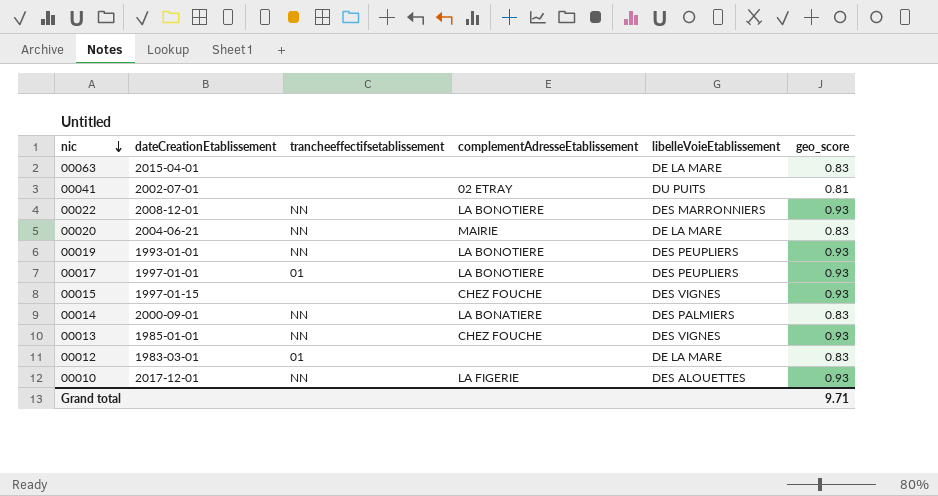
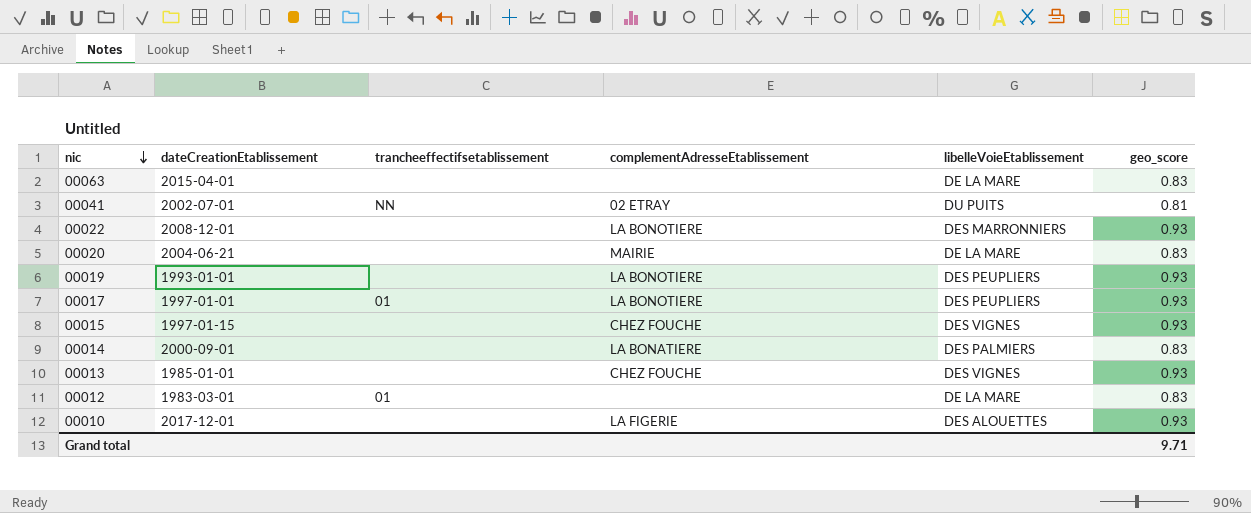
00041 | trancheeffectifsetablissement: none -> NN
00022 | trancheeffectifsetablissement: NN -> none
00020 | trancheeffectifsetablissement: NN -> none
00019 | trancheeffectifsetablissement: NN -> none
00014 | trancheeffectifsetablissement: NN -> none
00013 | trancheeffectifsetablissement: NN -> none
00010 | trancheeffectifsetablissement: NN -> none

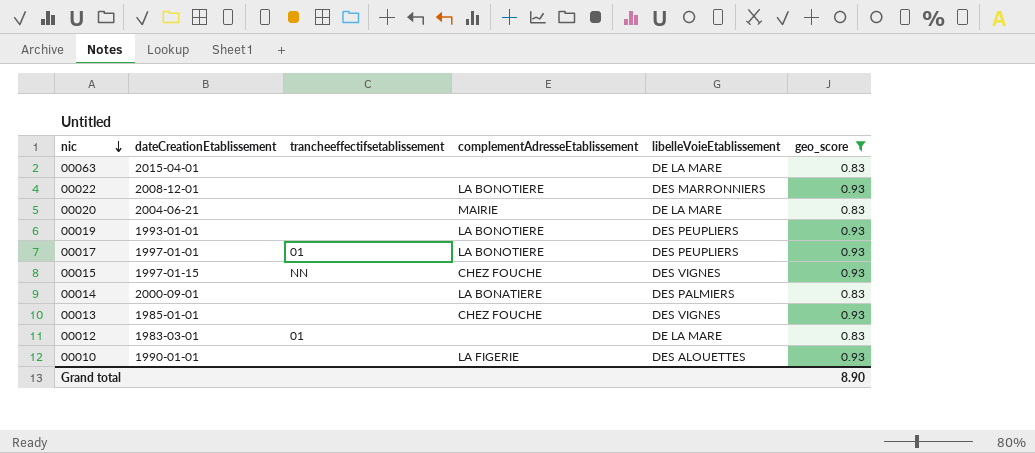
filter: none -> geo_score != 0.81
00015 | trancheeffectifsetablissement: none -> NN
00010 | dateCreationEtablissement: 2017-12-01 -> 1990-01-01
Grand total | geo_score: 9.71 -> 8.90

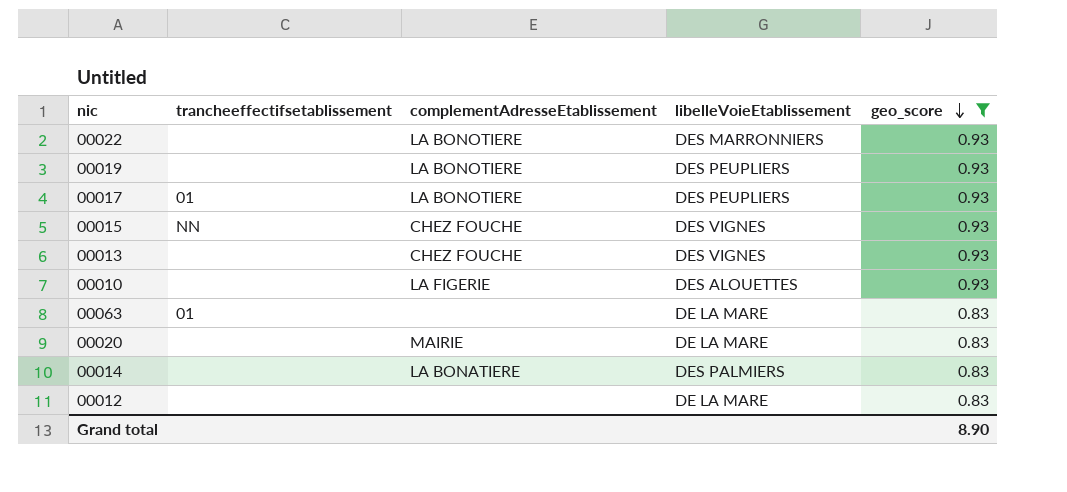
row order: nic descending -> geo_score descending
column dateCreationEtablissement | position: 2 -> none
00063 | trancheeffectifsetablissement: none -> 01
00012 | trancheeffectifsetablissement: 01 -> none

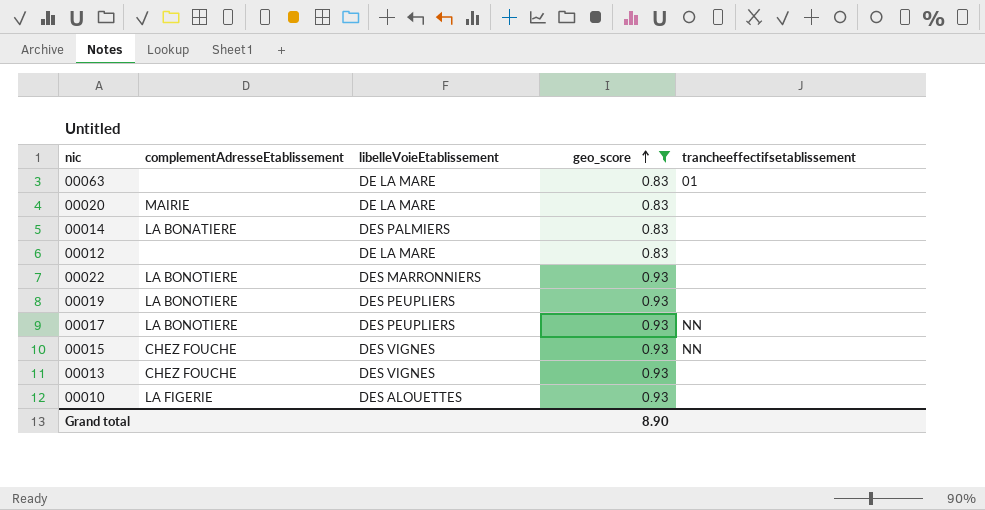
row order: geo_score descending -> geo_score ascending
column trancheeffectifsetablissement | position: 2 -> 5
00017 | trancheeffectifsetablissement: 01 -> NN

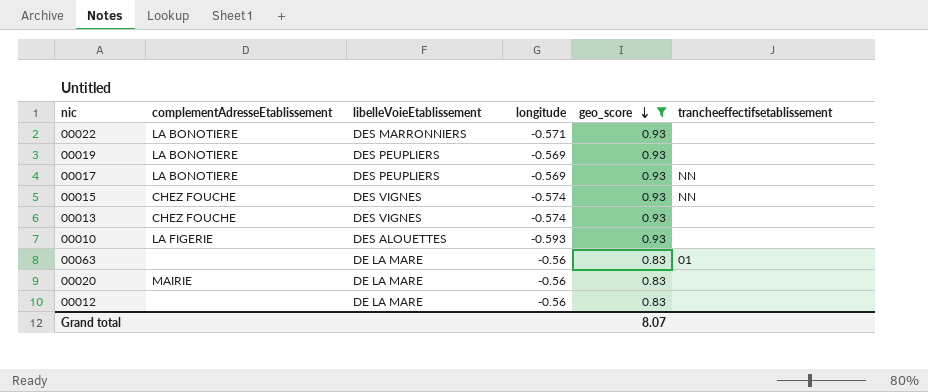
row order: geo_score ascending -> geo_score descending
column longitude | position: none -> 4
row 00014: LA BONATIERE | DES PALMIERS | 0.83 | none -> none
Grand total | geo_score: 8.90 -> 8.07

